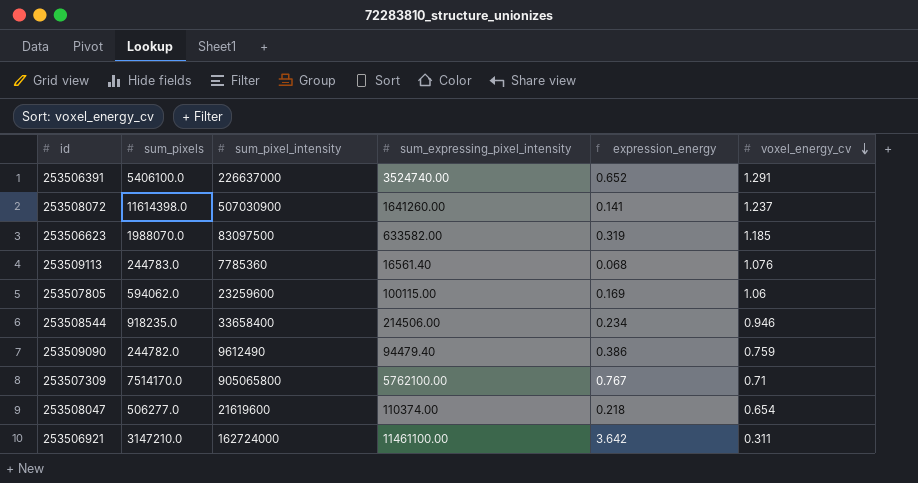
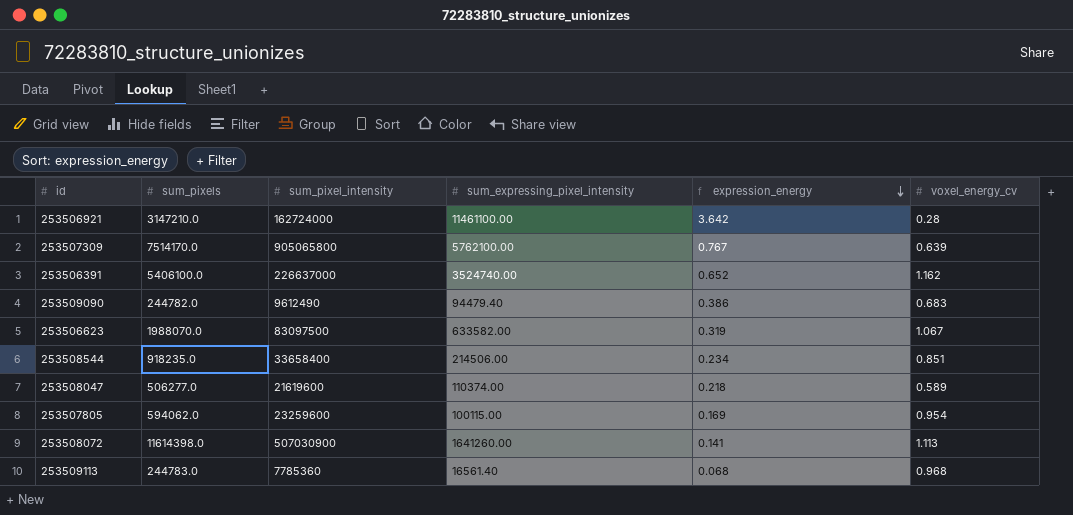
row order: voxel_energy_cv descending -> expression_energy descending
253506921 | voxel_energy_cv: 0.311 -> 0.28
253507309 | voxel_energy_cv: 0.71 -> 0.639
253506391 | voxel_energy_cv: 1.291 -> 1.162
253509090 | voxel_energy_cv: 0.759 -> 0.683
253506623 | voxel_energy_cv: 1.185 -> 1.067
253508544 | voxel_energy_cv: 0.946 -> 0.851
253508047 | voxel_energy_cv: 0.654 -> 0.589
253507805 | voxel_energy_cv: 1.06 -> 0.954
253508072 | voxel_energy_cv: 1.237 -> 1.113
253509113 | voxel_energy_cv: 1.076 -> 0.968

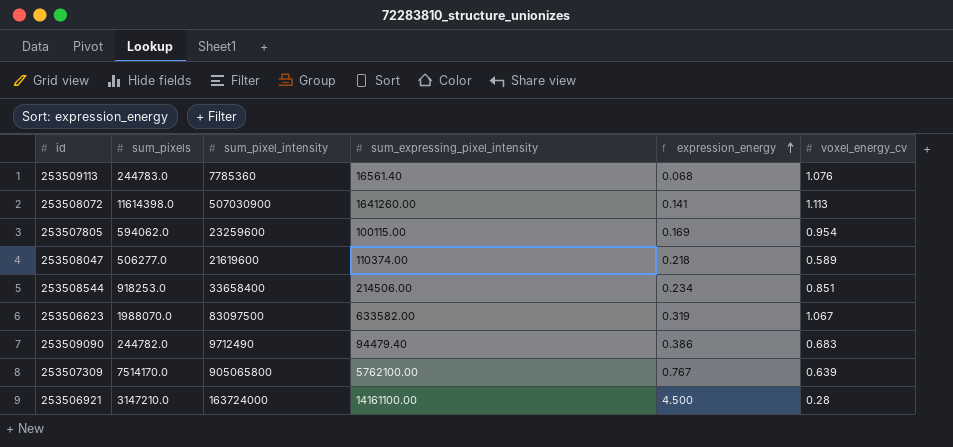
row order: expression_energy descending -> expression_energy ascending
row 253506391: 5406100.0 | 226637000 | 3524740.00 | 0.652 | 1.162 -> none
253509113 | voxel_energy_cv: 0.968 -> 1.076
253508544 | sum_pixels: 918235.0 -> 918253.0
253509090 | sum_pixel_intensity: 9612490 -> 9712490
253506921 | sum_pixel_intensity: 162724000 -> 163724000
253506921 | sum_expressing_pixel_intensity: 11461100.00 -> 14161100.00
253506921 | expression_energy: 3.642 -> 4.500

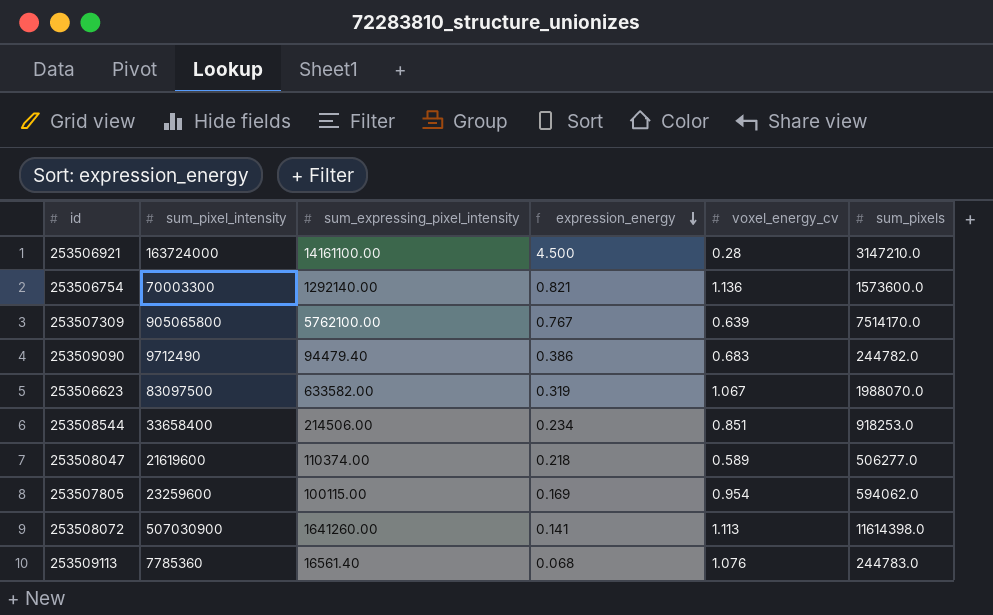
row order: expression_energy ascending -> expression_energy descending
column sum_pixels | position: 2 -> 6
row 253506754: none -> 70003300 | 1292140.00 | 0.821 | 1.136 | 1573600.0

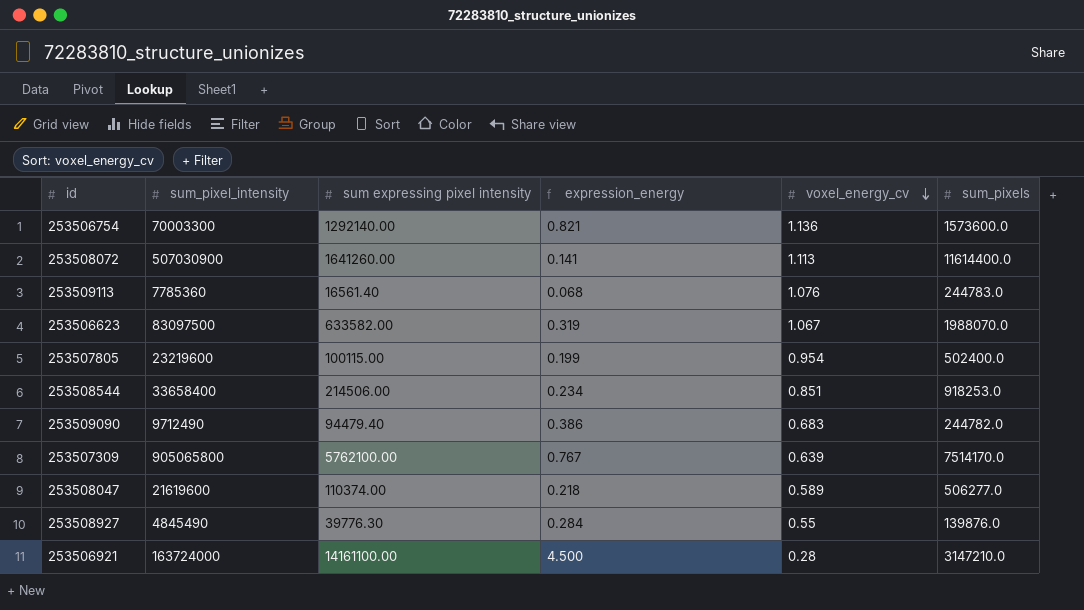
row order: expression_energy descending -> voxel_energy_cv descending
column name: sum_expressing_pixel_intensity -> sum expressing pixel intensity
253508072 | sum_pixels: 11614398.0 -> 11614400.0
253507805 | sum_pixel_intensity: 23259600 -> 23219600
253507805 | expression_energy: 0.169 -> 0.199
253507805 | sum_pixels: 594062.0 -> 502400.0
row 253508927: none -> 4845490 | 39776.30 | 0.284 | 0.55 | 139876.0

